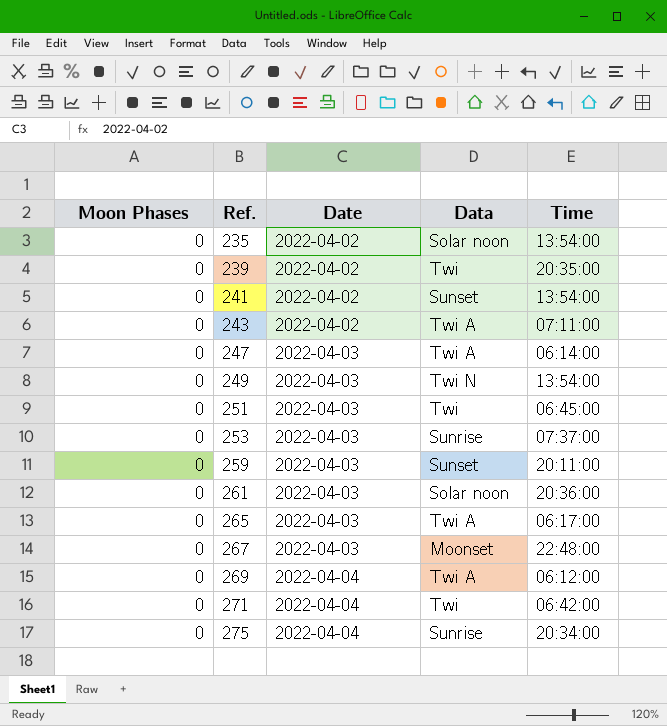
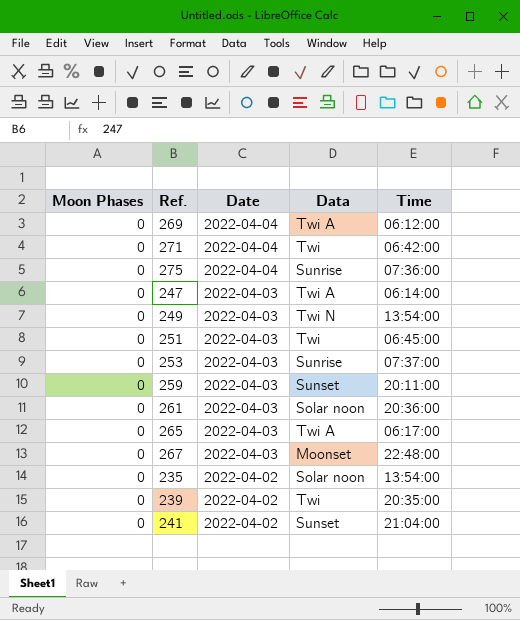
row order: Ref. ascending -> Date descending
row 243: 0 | 2022-04-02 | Twi A | 07:11:00 -> none
275 | Time: 20:34:00 -> 07:36:00
241 | Time: 13:54:00 -> 21:04:00

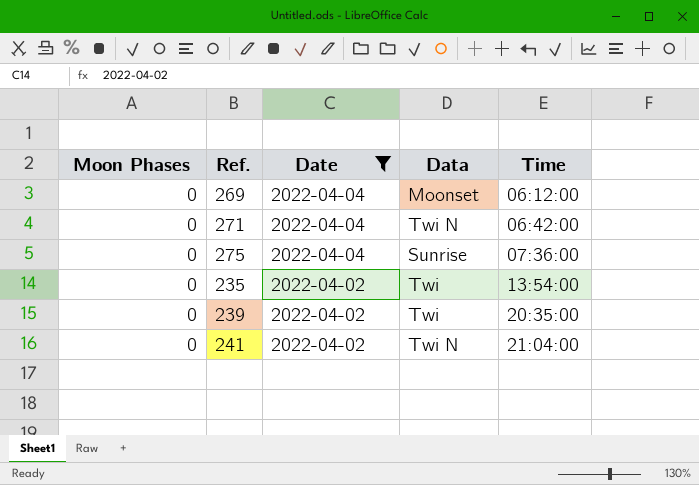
filter: none -> Date != 2022-04-03
269 | Data: Twi A -> Moonset
271 | Data: Twi -> Twi N
235 | Data: Solar noon -> Twi
241 | Data: Sunset -> Twi N

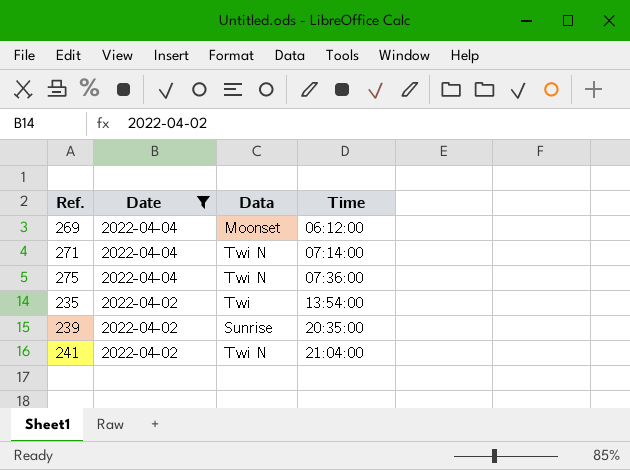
column Moon Phases | position: 1 -> none
271 | Time: 06:42:00 -> 07:14:00
275 | Data: Sunrise -> Twi N
239 | Data: Twi -> Sunrise

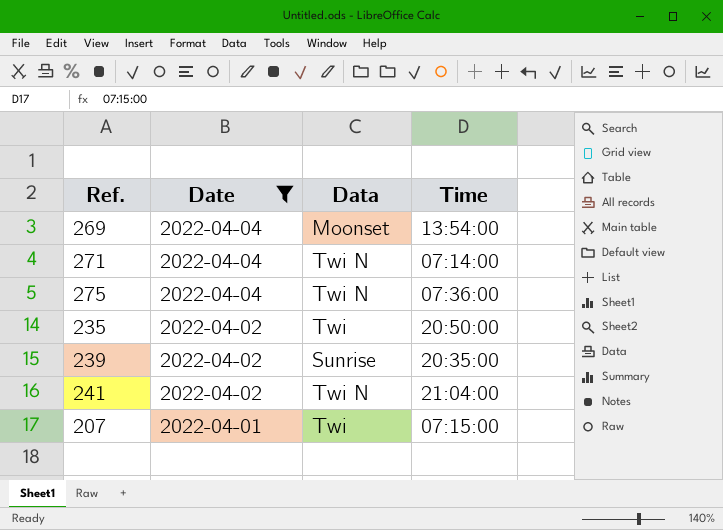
269 | Time: 06:12:00 -> 13:54:00
235 | Time: 13:54:00 -> 20:50:00
row 207: none -> 2022-04-01 | Twi | 07:15:00

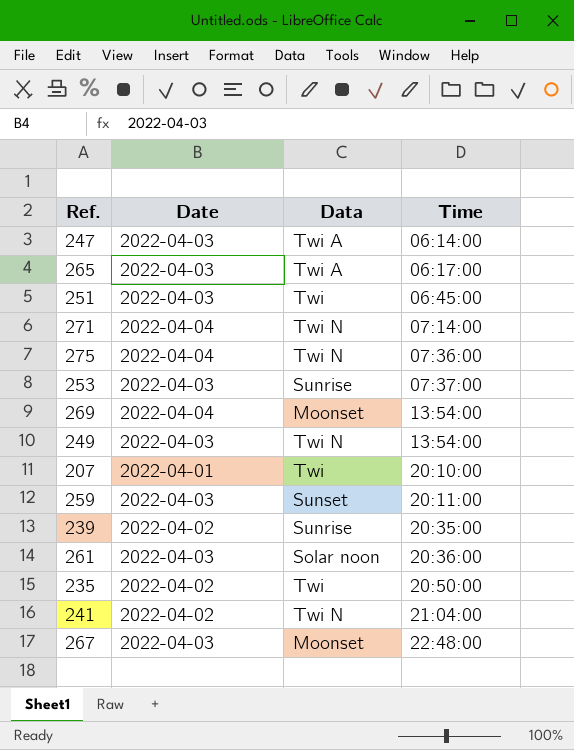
filter: Date != 2022-04-03 -> none
row order: Date descending -> Time ascending
207 | Time: 07:15:00 -> 20:10:00

